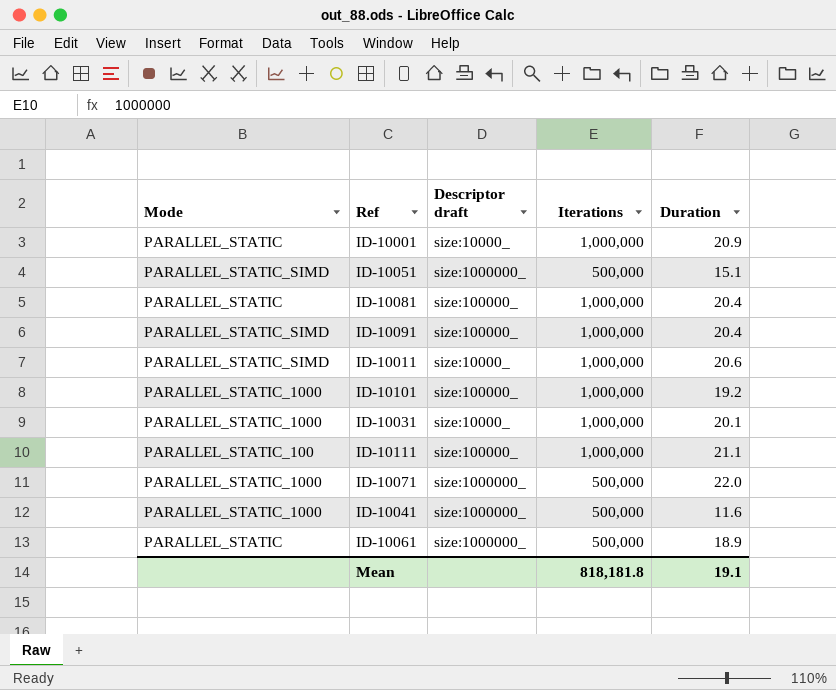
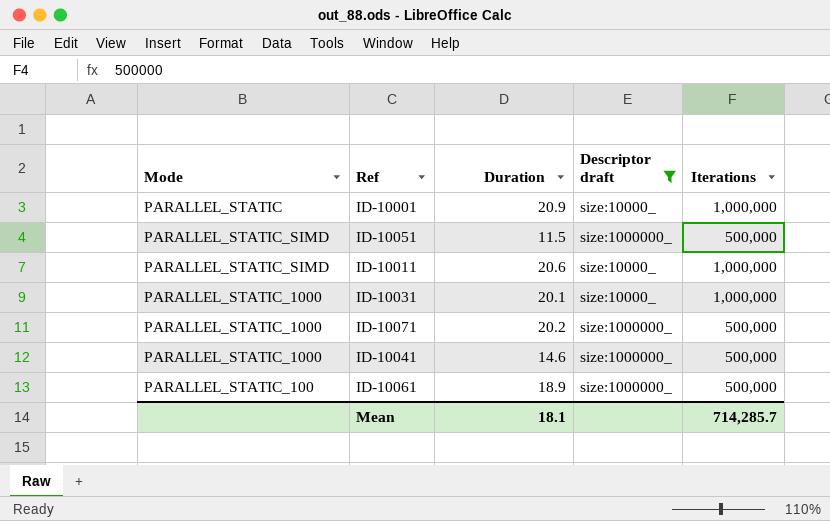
filter: none -> Descriptor draft != size:100000_
column Duration | position: 5 -> 3
ID-10051 | Duration: 15.1 -> 11.5
ID-10071 | Duration: 22.0 -> 20.2
ID-10041 | Duration: 11.6 -> 14.6
ID-10061 | Mode: PARALLEL_STATIC -> PARALLEL_STATIC_100
Mean | Duration: 19.1 -> 18.1
Mean | Iterations: 818,181.8 -> 714,285.7

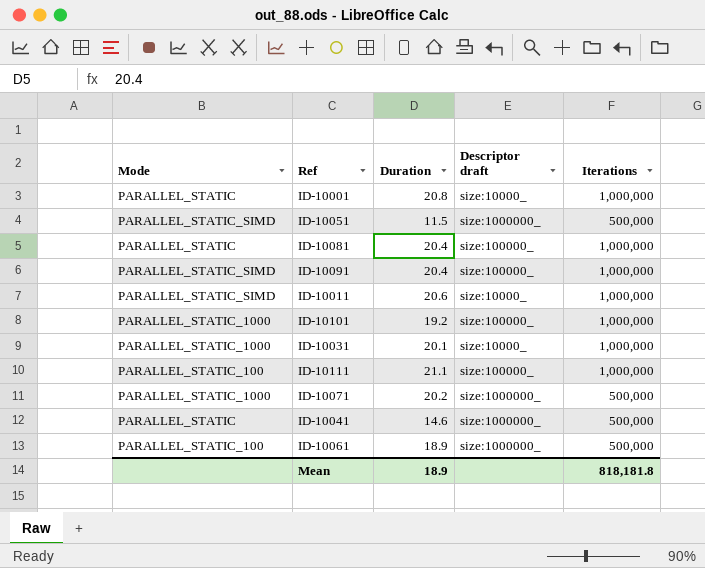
filter: Descriptor draft != size:100000_ -> none
ID-10001 | Duration: 20.9 -> 20.8
ID-10041 | Mode: PARALLEL_STATIC_1000 -> PARALLEL_STATIC
Mean | Duration: 18.1 -> 18.9
Mean | Iterations: 714,285.7 -> 818,181.8

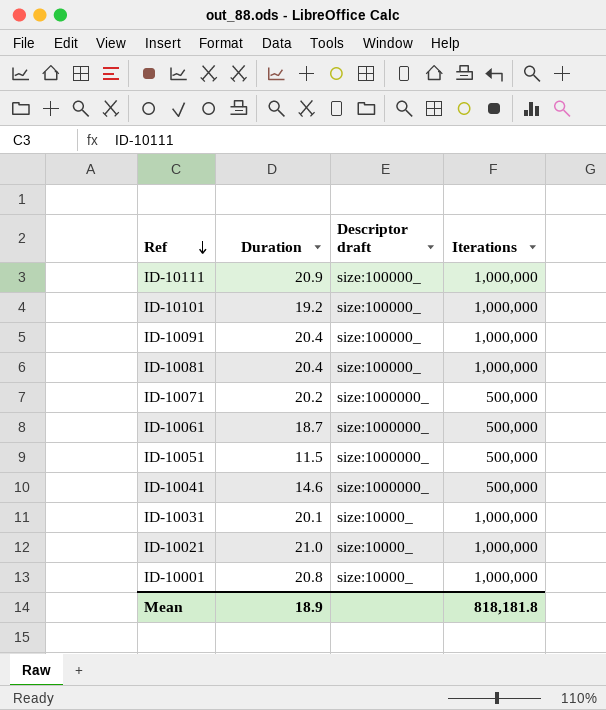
row order: none -> Ref descending
column Mode | position: 1 -> none
row ID-10011: PARALLEL_STATIC_SIMD | 20.6 | size:10000_ | 1,000,000 -> none
ID-10111 | Duration: 21.1 -> 20.9
ID-10061 | Duration: 18.9 -> 18.7
row ID-10021: none -> 21.0 | size:10000_ | 1,000,000

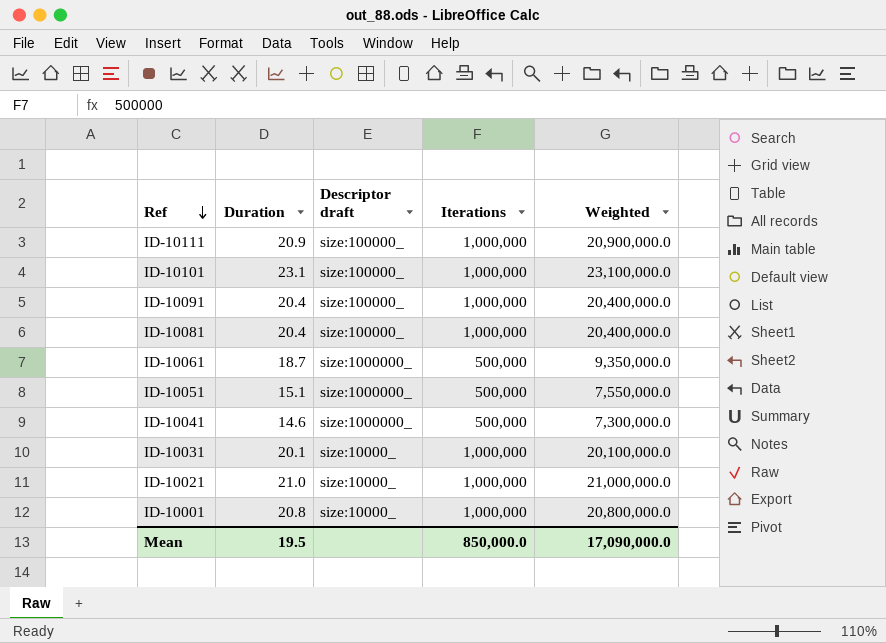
column Weighted | formula: none -> [Duration] * [Iterations]
row ID-10071: 20.2 | size:1000000_ | 500,000 -> none
ID-10101 | Duration: 19.2 -> 23.1
ID-10051 | Duration: 11.5 -> 15.1
Mean | Duration: 18.9 -> 19.5
Mean | Iterations: 818,181.8 -> 850,000.0

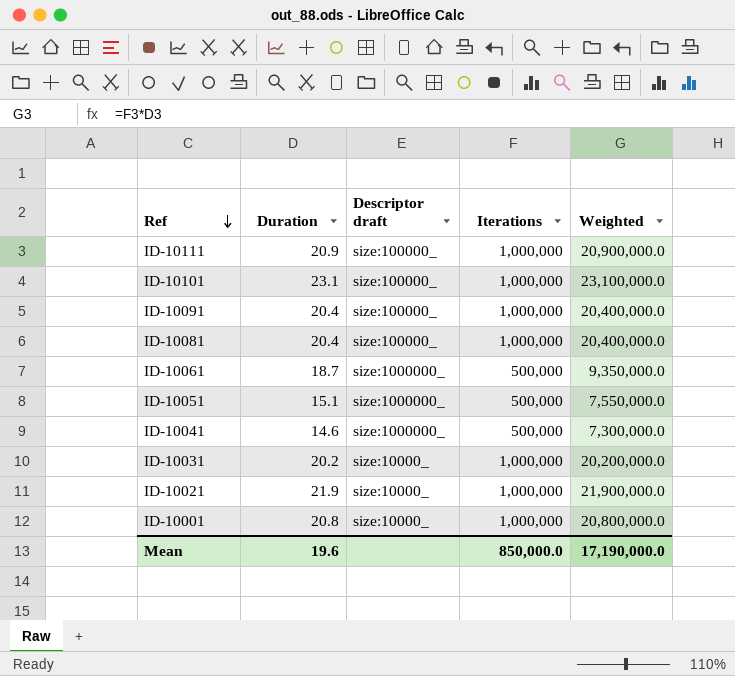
ID-10031 | Duration: 20.1 -> 20.2
ID-10031 | Weighted: 20,100,000.0 -> 20,200,000.0
ID-10021 | Duration: 21.0 -> 21.9
ID-10021 | Weighted: 21,000,000.0 -> 21,900,000.0
Mean | Duration: 19.5 -> 19.6
Mean | Weighted: 17,090,000.0 -> 17,190,000.0

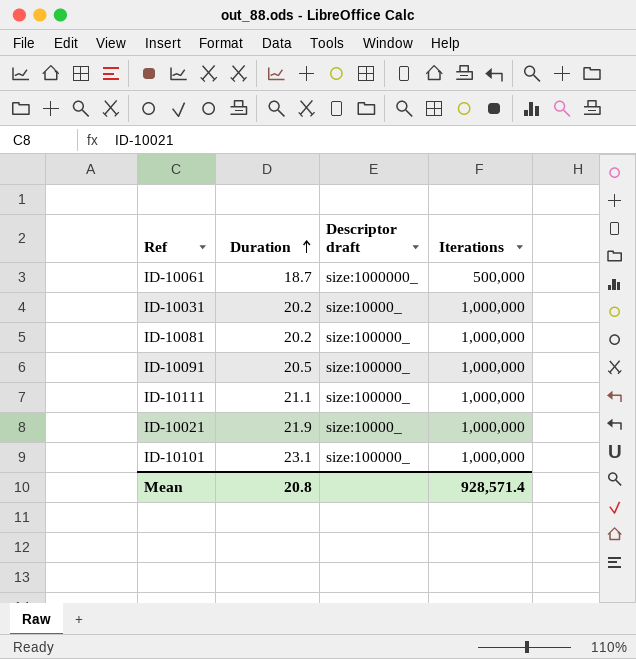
row order: Ref descending -> Duration ascending
column Weighted | formula: [Duration] * [Iterations] -> none
row ID-10051: 15.1 | size:1000000_ | 500,000 | 7,550,000.0 -> none
row ID-10041: 14.6 | size:1000000_ | 500,000 | 7,300,000.0 -> none
row ID-10001: 20.8 | size:10000_ | 1,000,000 | 20,800,000.0 -> none
ID-10081 | Duration: 20.4 -> 20.2
ID-10091 | Duration: 20.4 -> 20.5
ID-10111 | Duration: 20.9 -> 21.1
Mean | Duration: 19.6 -> 20.8
Mean | Iterations: 850,000.0 -> 928,571.4

